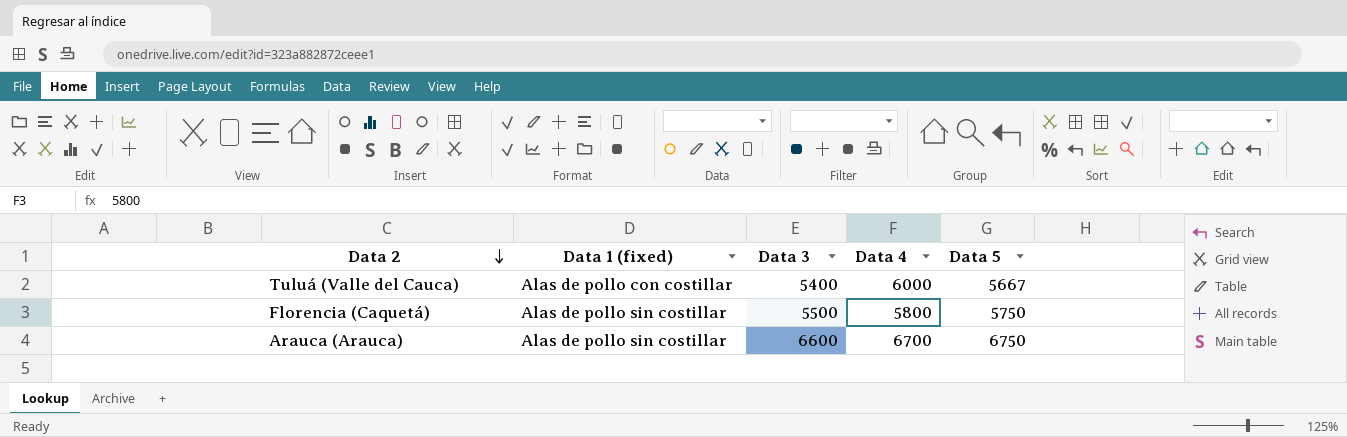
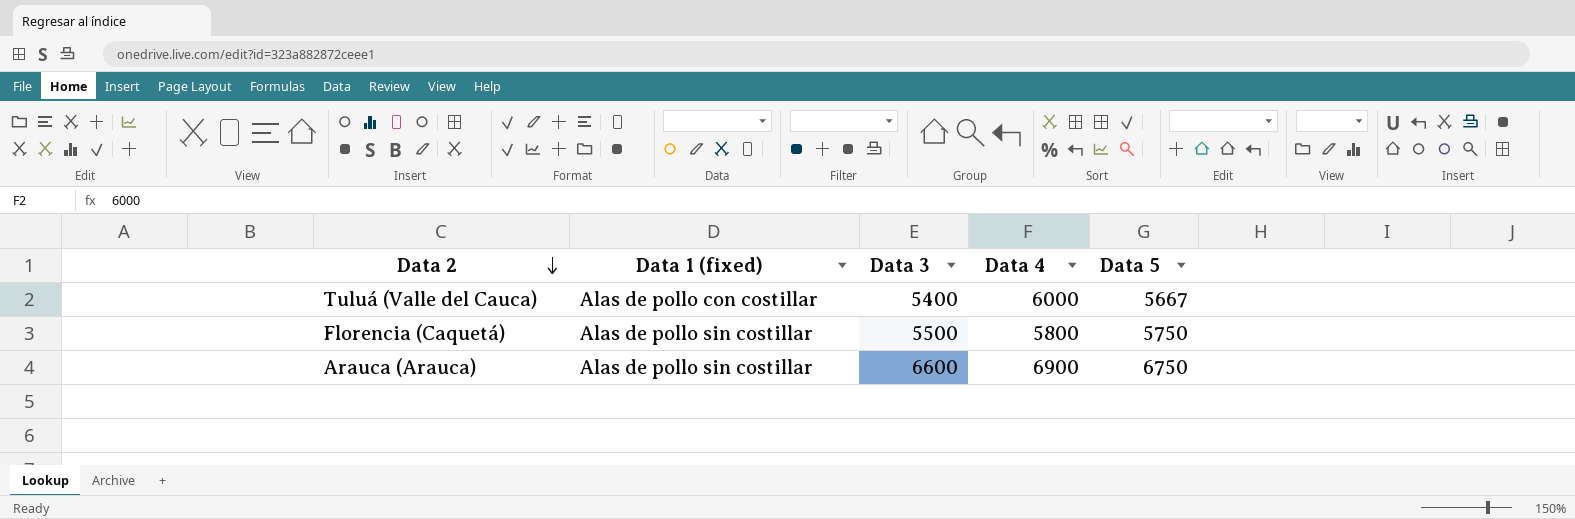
Arauca (Arauca) | Data 4: 6700 -> 6900

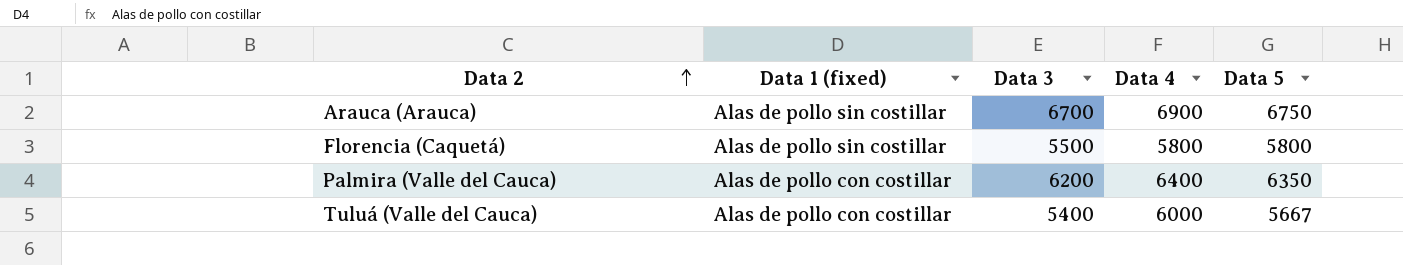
row order: Data 2 descending -> Data 2 ascending
Arauca (Arauca) | Data 3: 6600 -> 6700
Florencia (Caquetá) | Data 5: 5750 -> 5800
row Palmira (Valle del Cauca): none -> Alas de pollo con costillar | 6200 | 6400 | 6350

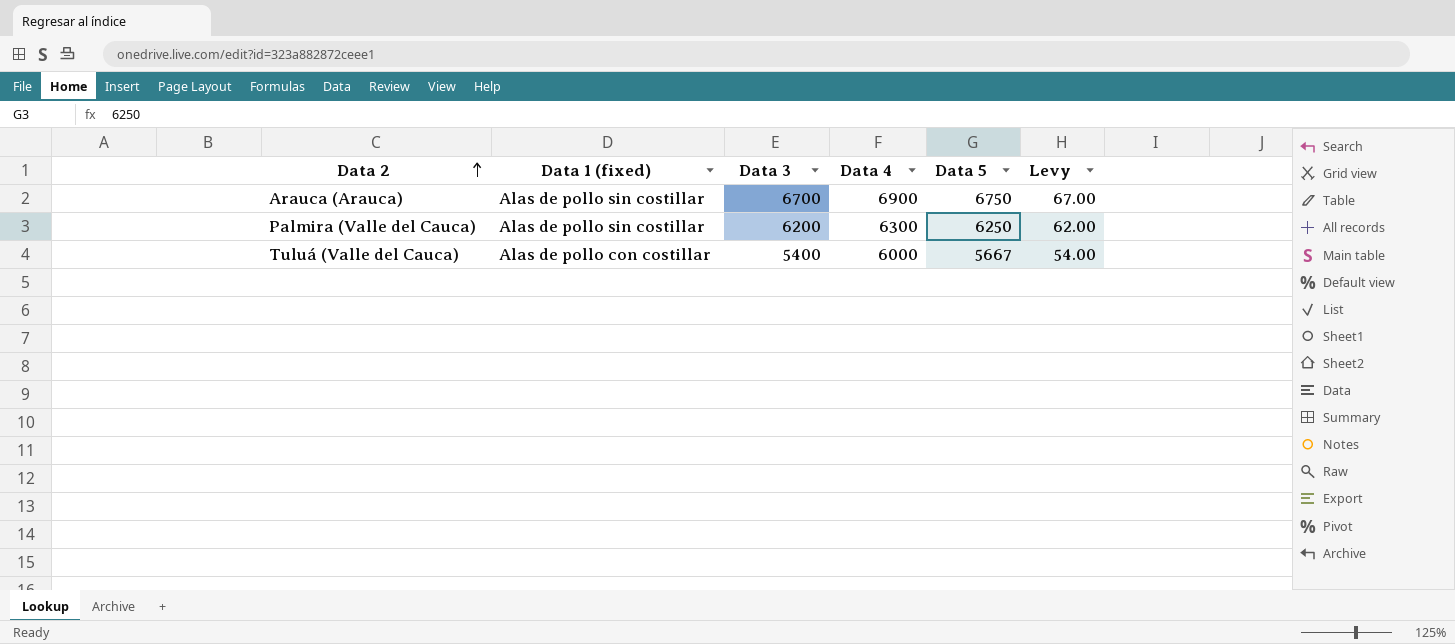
column Levy | formula: none -> [Data 3] * 0.01
row Florencia (Caquetá): Alas de pollo sin costillar | 5500 | 5800 | 5800 -> none
Palmira (Valle del Cauca) | Data 1 (fixed): Alas de pollo con costillar -> Alas de pollo sin costillar
Palmira (Valle del Cauca) | Data 4: 6400 -> 6300
Palmira (Valle del Cauca) | Data 5: 6350 -> 6250

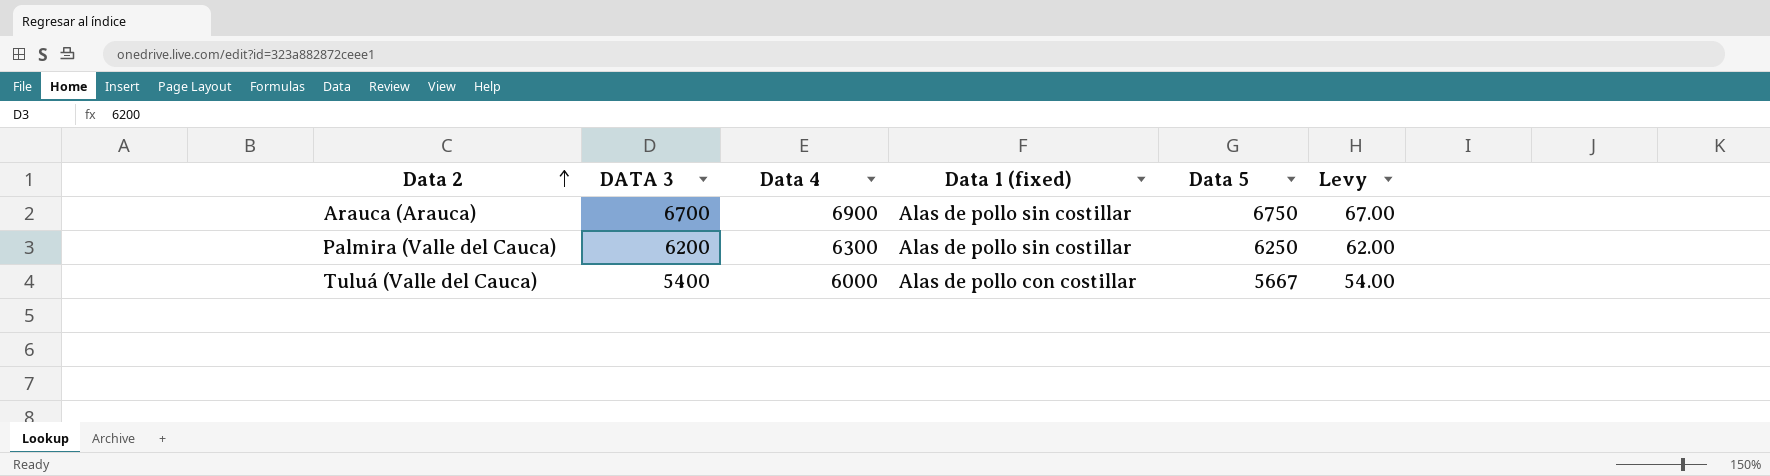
column name: Data 3 -> DATA 3
column Data 1 (fixed) | position: 2 -> 4

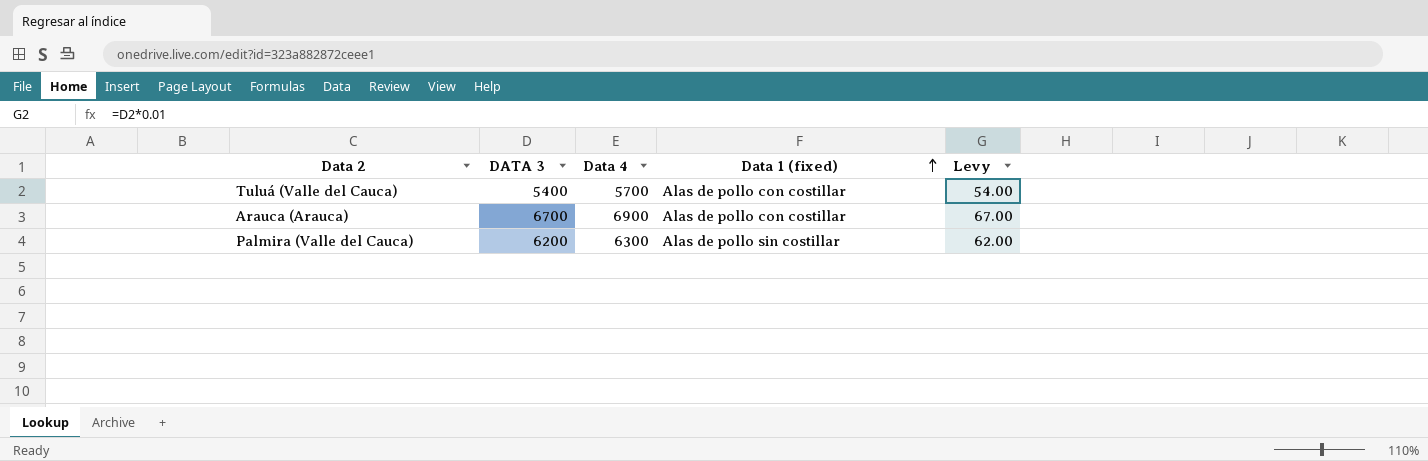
row order: Data 2 ascending -> Data 1 (fixed) ascending
column Data 5 | position: 5 -> none
Tuluá (Valle del Cauca) | Data 4: 6000 -> 5700
Arauca (Arauca) | Data 1 (fixed): Alas de pollo sin costillar -> Alas de pollo con costillar

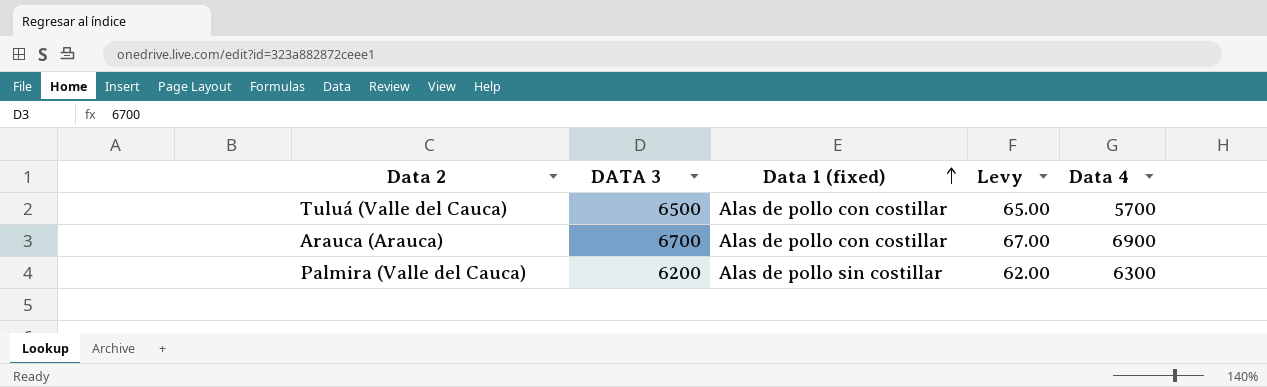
column Data 4 | position: 3 -> 5
Tuluá (Valle del Cauca) | DATA 3: 5400 -> 6500
Tuluá (Valle del Cauca) | Levy: 54.00 -> 65.00

